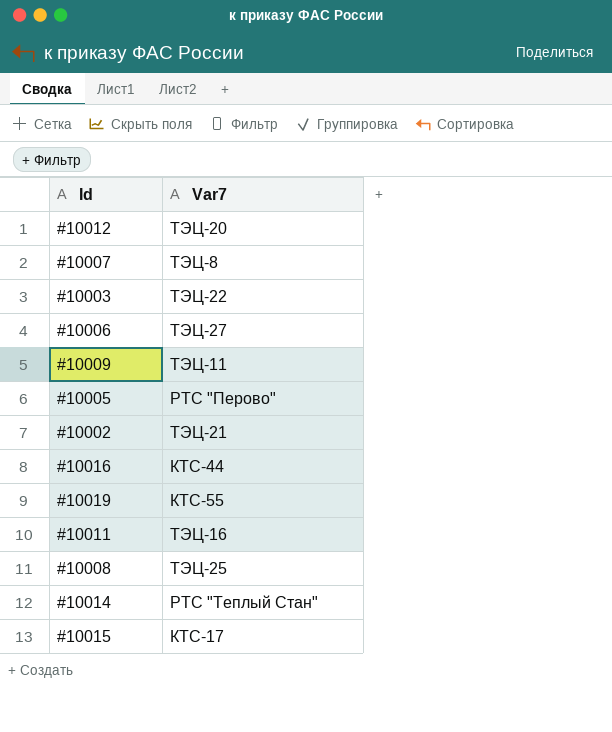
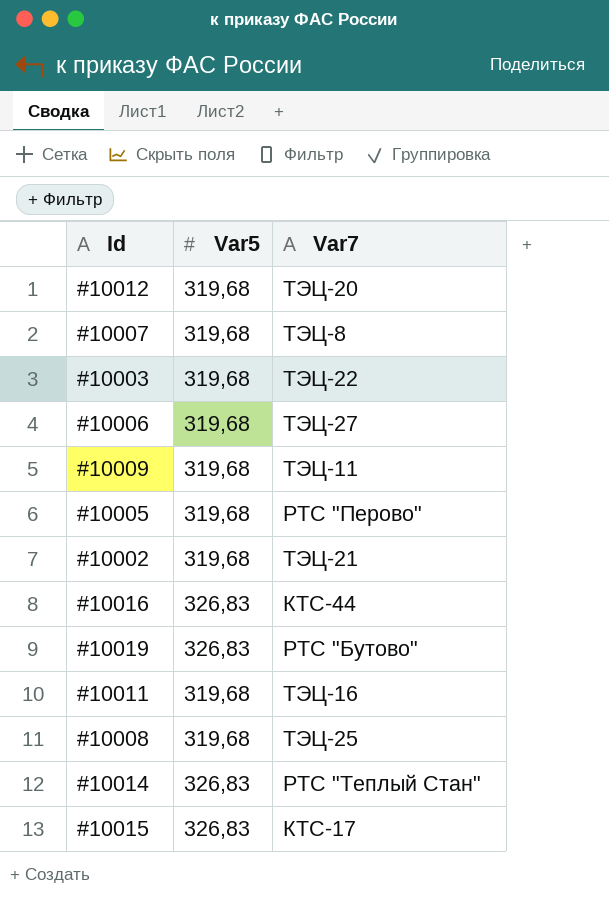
column Var5 | position: none -> 2
#10019 | Var7: КТС-55 -> РТС "Бутово"

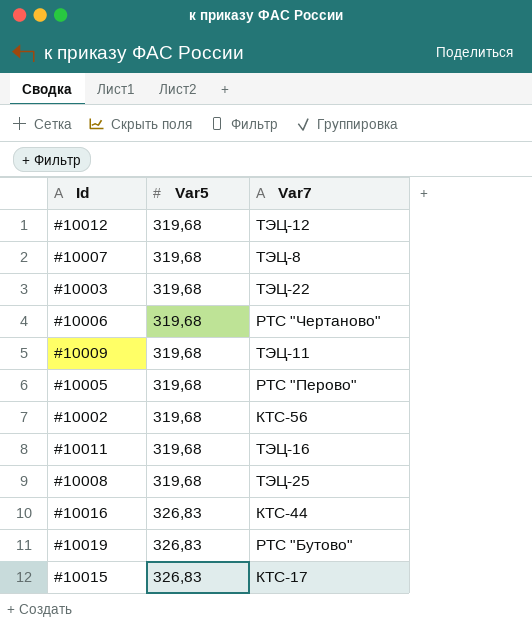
row order: none -> Var5 ascending
row #10014: 326,83 | РТС "Теплый Стан" -> none
#10012 | Var7: ТЭЦ-20 -> ТЭЦ-12
#10006 | Var7: ТЭЦ-27 -> РТС "Чертаново"
#10002 | Var7: ТЭЦ-21 -> КТС-56

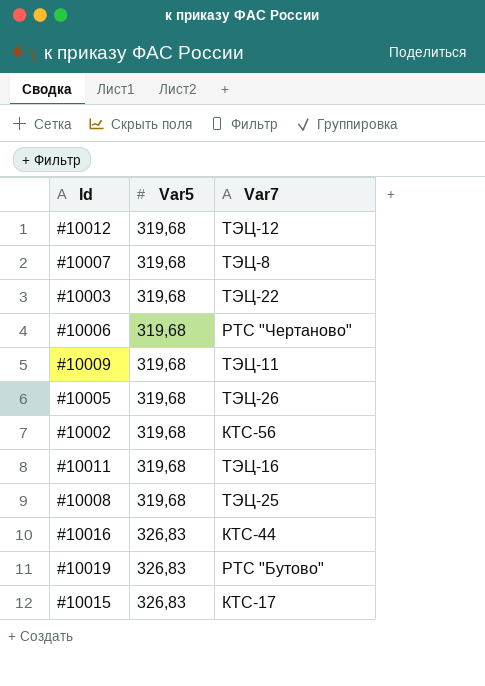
#10005 | Var7: РТС "Перово" -> ТЭЦ-26

